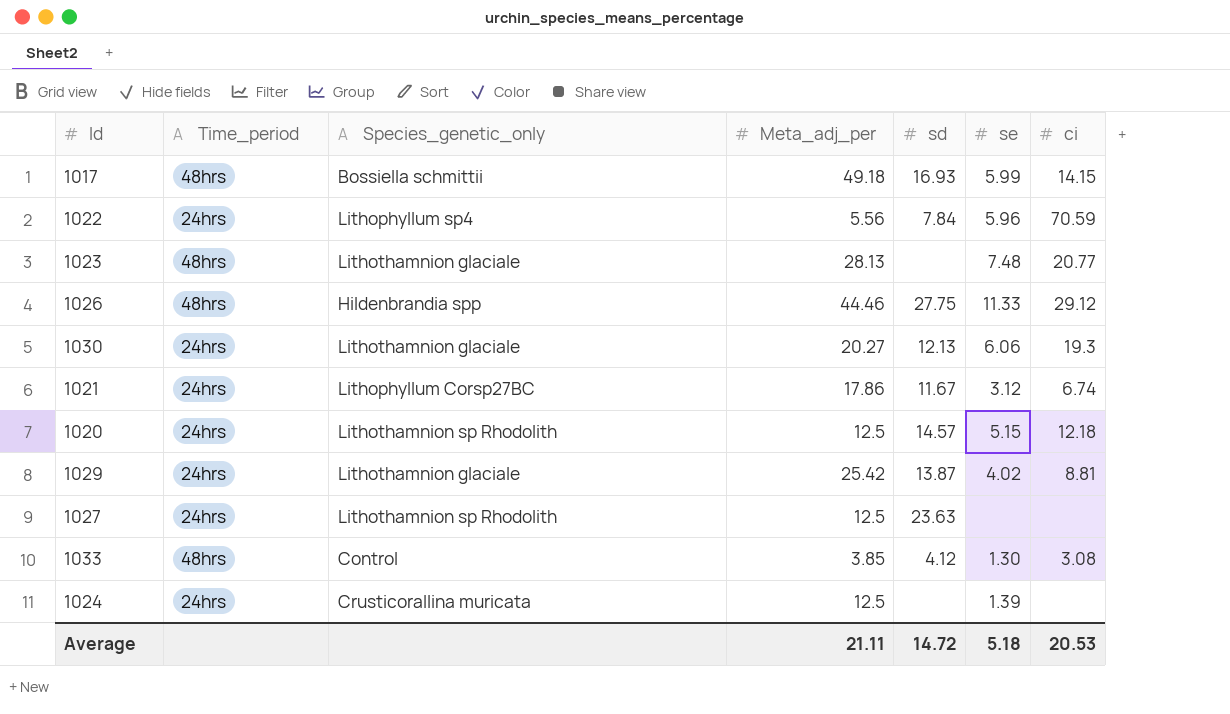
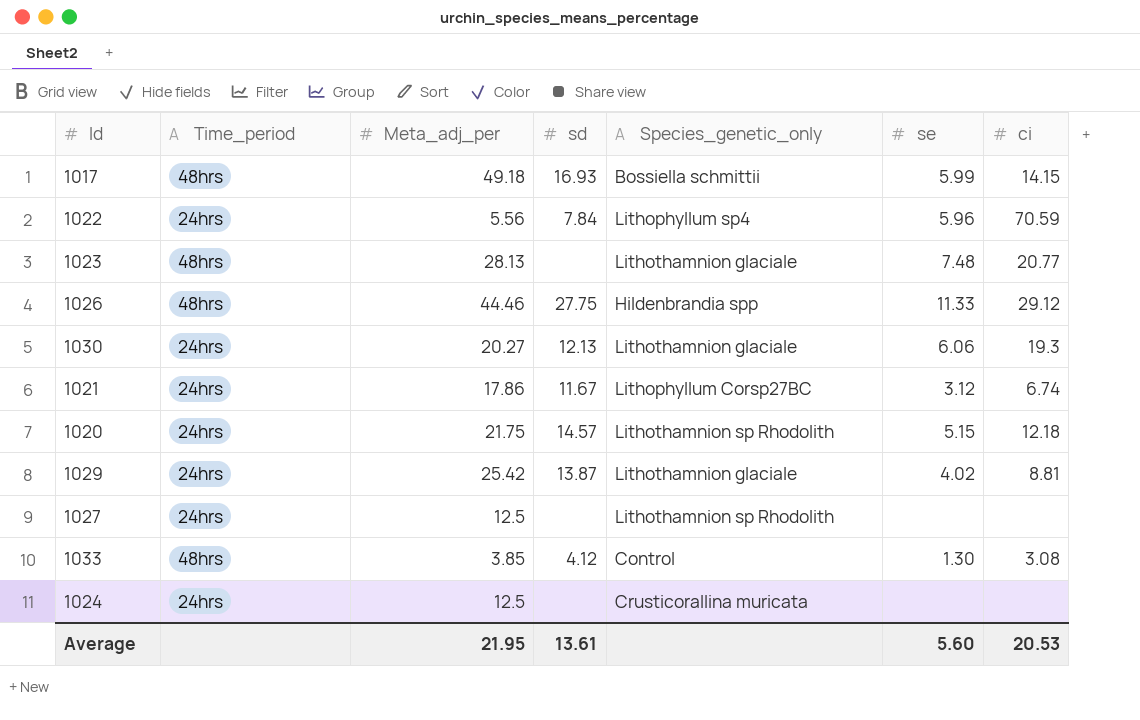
column Species_genetic_only | position: 3 -> 5
1020 | Meta_adj_per: 12.5 -> 21.75
1027 | sd: 23.63 -> none
1024 | se: 1.39 -> none
Average | Meta_adj_per: 21.11 -> 21.95
Average | sd: 14.72 -> 13.61
Average | se: 5.18 -> 5.60

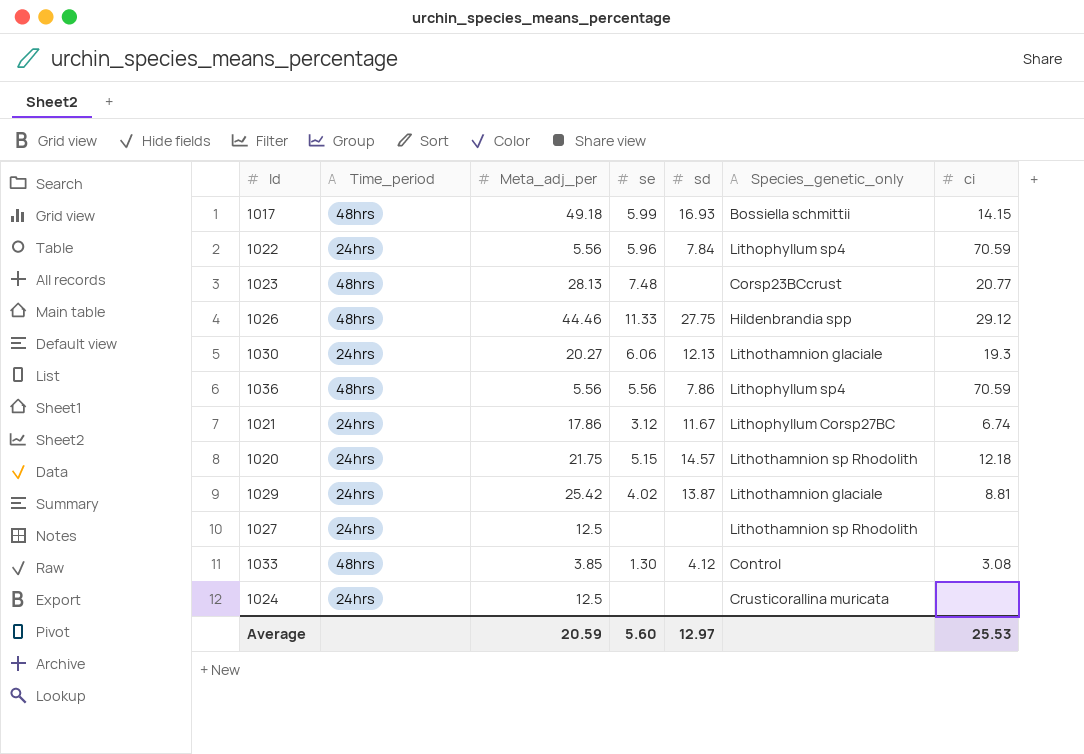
column se | position: 6 -> 4
1023 | Species_genetic_only: Lithothamnion glaciale -> Corsp23BCcrust
row 1036: none -> 48hrs | 5.56 | 5.56 | 7.86 | Lithophyllum sp4 | 70.59
Average | Meta_adj_per: 21.95 -> 20.59
Average | sd: 13.61 -> 12.97
Average | ci: 20.53 -> 25.53

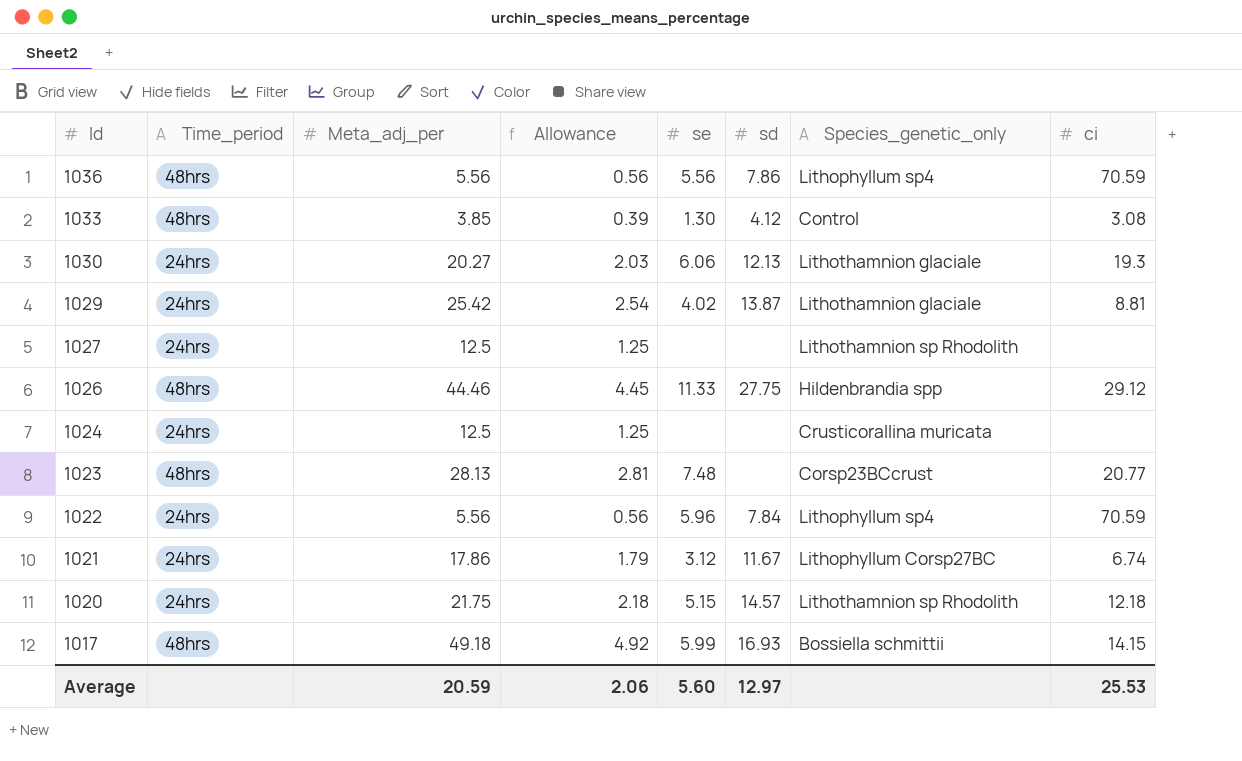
row order: none -> Id descending
column Allowance | formula: none -> [Meta_adj_per] * 0.1

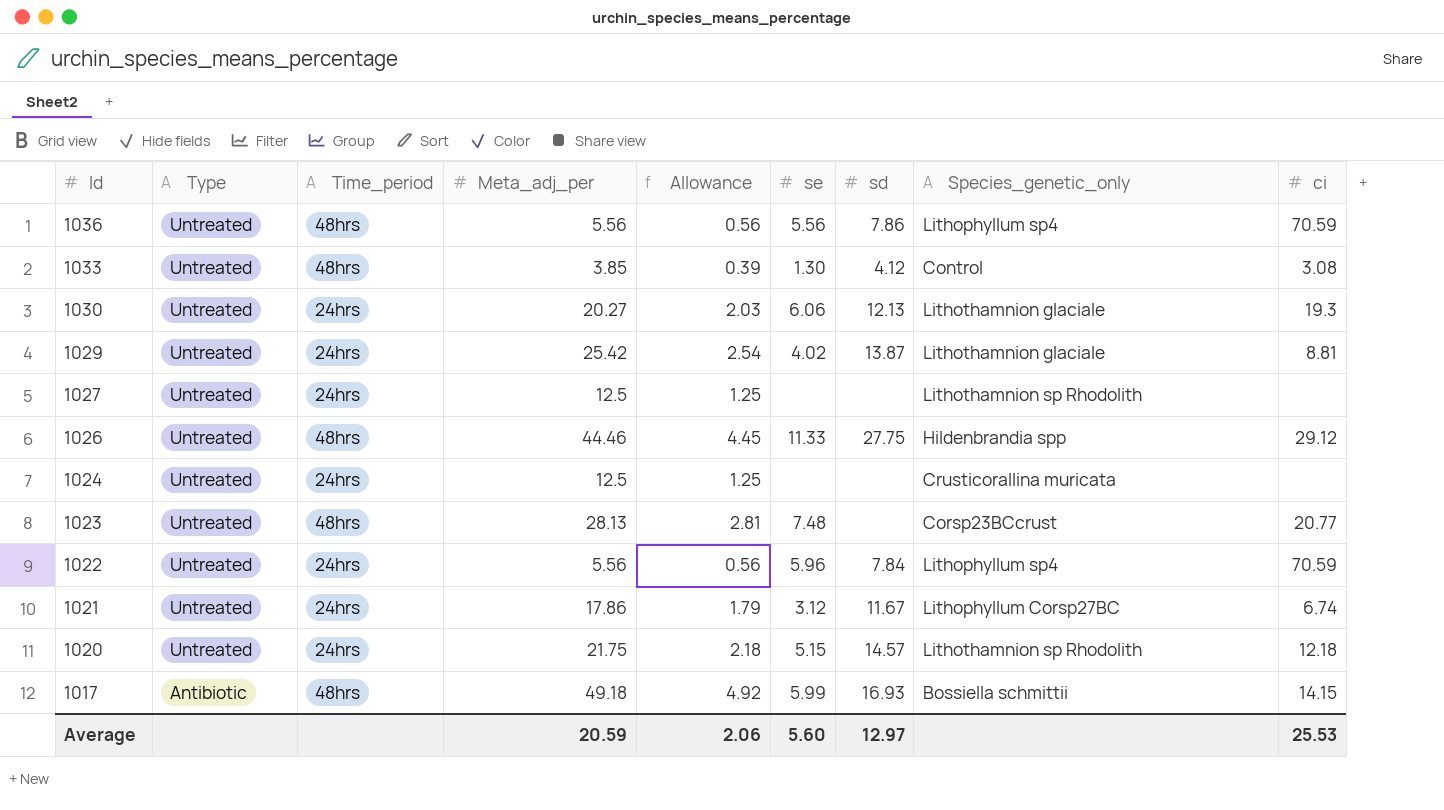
column Type | position: none -> 2

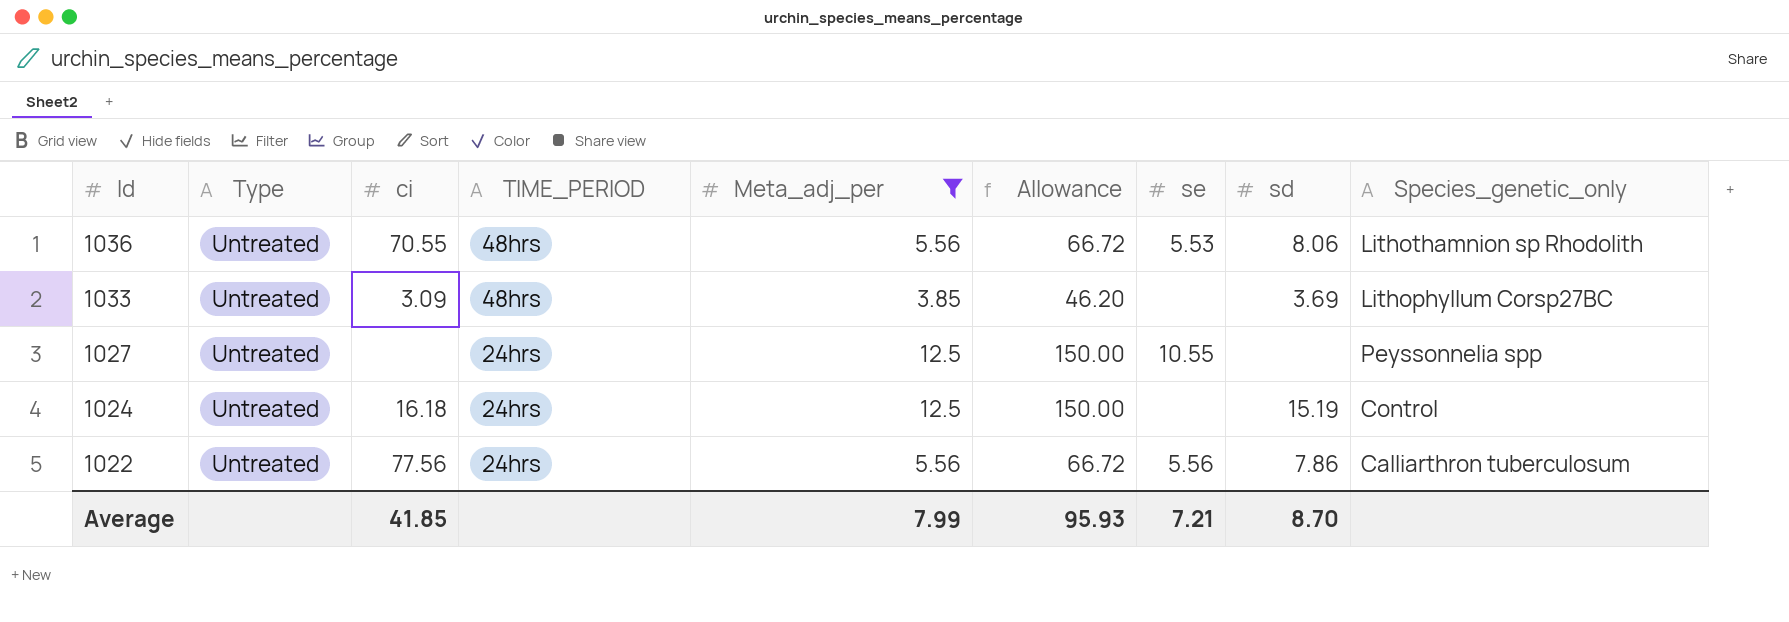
filter: none -> Meta_adj_per <= 12.5
column ci | position: 9 -> 3
column name: Time_period -> TIME_PERIOD
column Allowance | formula: [Meta_adj_per] * 0.1 -> [Meta_adj_per] * 12
1036 | ci: 70.59 -> 70.55
1036 | se: 5.56 -> 5.53
1036 | sd: 7.86 -> 8.06
1036 | Species_genetic_only: Lithophyllum sp4 -> Lithothamnion sp Rhodolith
1033 | ci: 3.08 -> 3.09
1033 | se: 1.30 -> none
1033 | sd: 4.12 -> 3.69
1033 | Species_genetic_only: Control -> Lithophyllum Corsp27BC
1027 | se: none -> 10.55
1027 | Species_genetic_only: Lithothamnion sp Rhodolith -> Peyssonnelia spp
1024 | ci: none -> 16.18
1024 | sd: none -> 15.19
1024 | Species_genetic_only: Crusticorallina muricata -> Control
1022 | ci: 70.59 -> 77.56
1022 | se: 5.96 -> 5.56
1022 | sd: 7.84 -> 7.86
1022 | Species_genetic_only: Lithophyllum sp4 -> Calliarthron tuberculosum
Average | ci: 25.53 -> 41.85
Average | Meta_adj_per: 20.59 -> 7.99
Average | Allowance: 2.06 -> 95.93
Average | se: 5.60 -> 7.21
Average | sd: 12.97 -> 8.70

